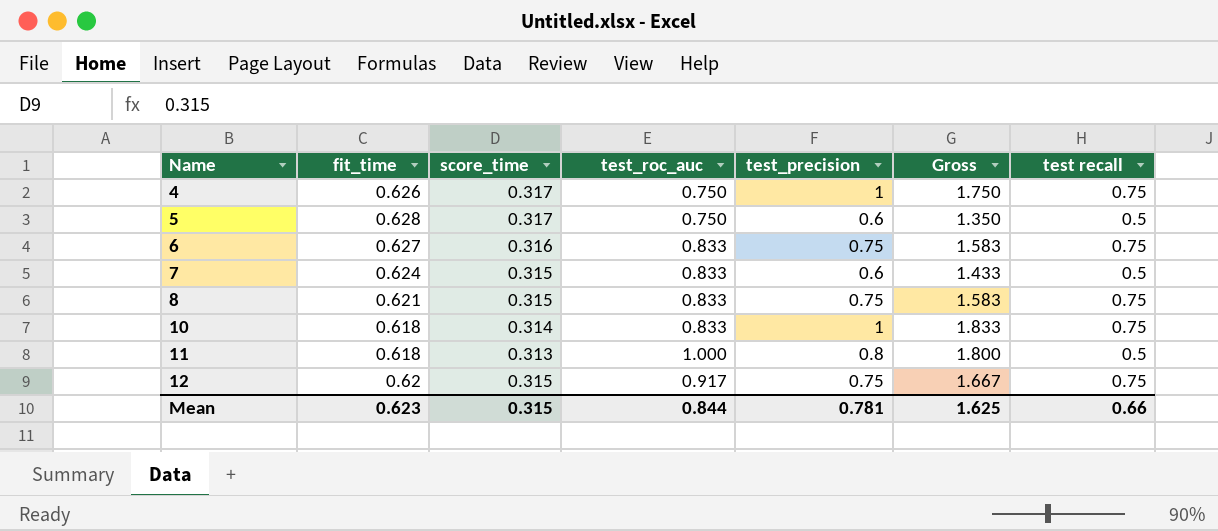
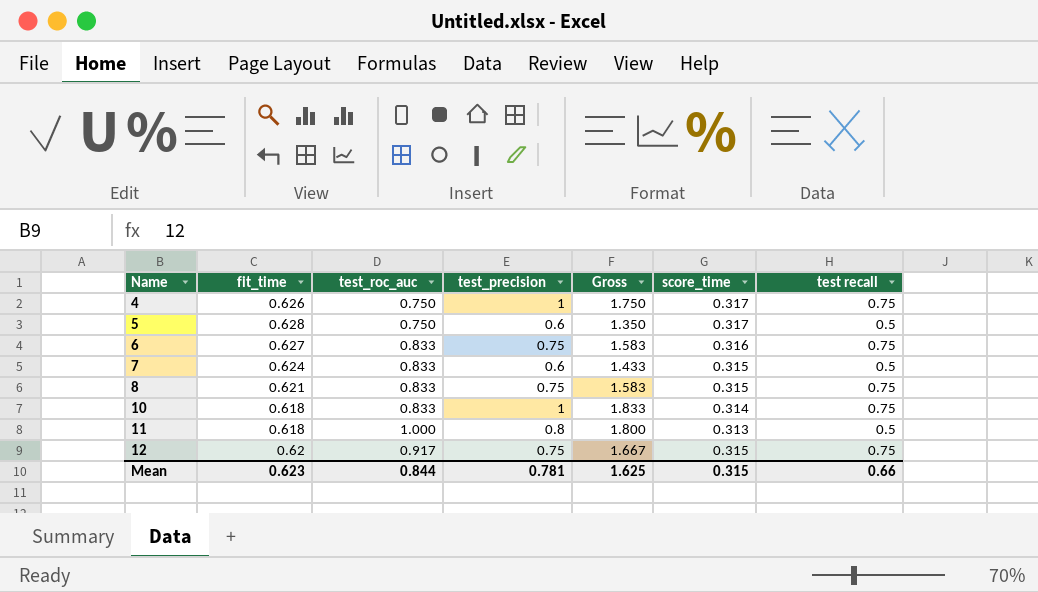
column score_time | position: 3 -> 6

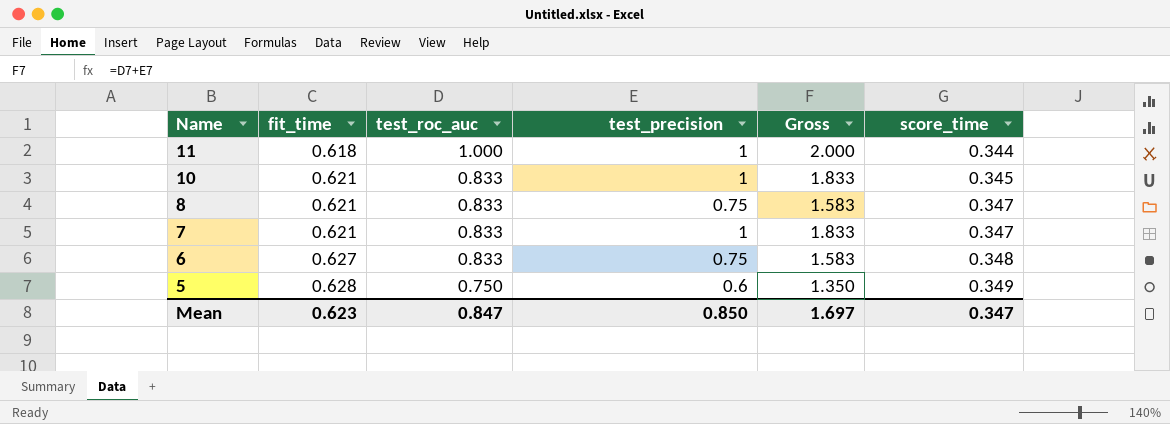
row order: Name ascending -> Name descending
column test recall | position: 7 -> none
row 4: 0.626 | 0.750 | 1 | 1.750 | 0.317 | 0.75 -> none
row 12: 0.62 | 0.917 | 0.75 | 1.667 | 0.315 | 0.75 -> none
11 | test_precision: 0.8 -> 1
11 | Gross: 1.800 -> 2.000
11 | score_time: 0.313 -> 0.344
10 | fit_time: 0.618 -> 0.621
10 | score_time: 0.314 -> 0.345
8 | score_time: 0.315 -> 0.347
7 | fit_time: 0.624 -> 0.621
7 | test_precision: 0.6 -> 1
7 | Gross: 1.433 -> 1.833
7 | score_time: 0.315 -> 0.347
6 | score_time: 0.316 -> 0.348
5 | score_time: 0.317 -> 0.349
Mean | test_roc_auc: 0.844 -> 0.847
Mean | test_precision: 0.781 -> 0.850
Mean | Gross: 1.625 -> 1.697
Mean | score_time: 0.315 -> 0.347

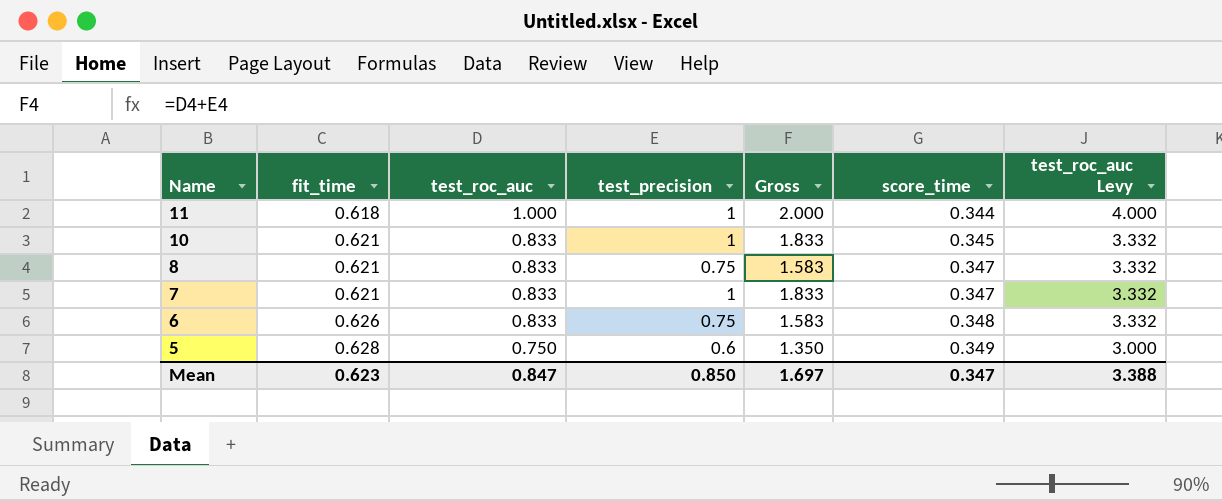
column test_roc_auc Levy | formula: none -> [test_roc_auc] * 4
6 | fit_time: 0.627 -> 0.626

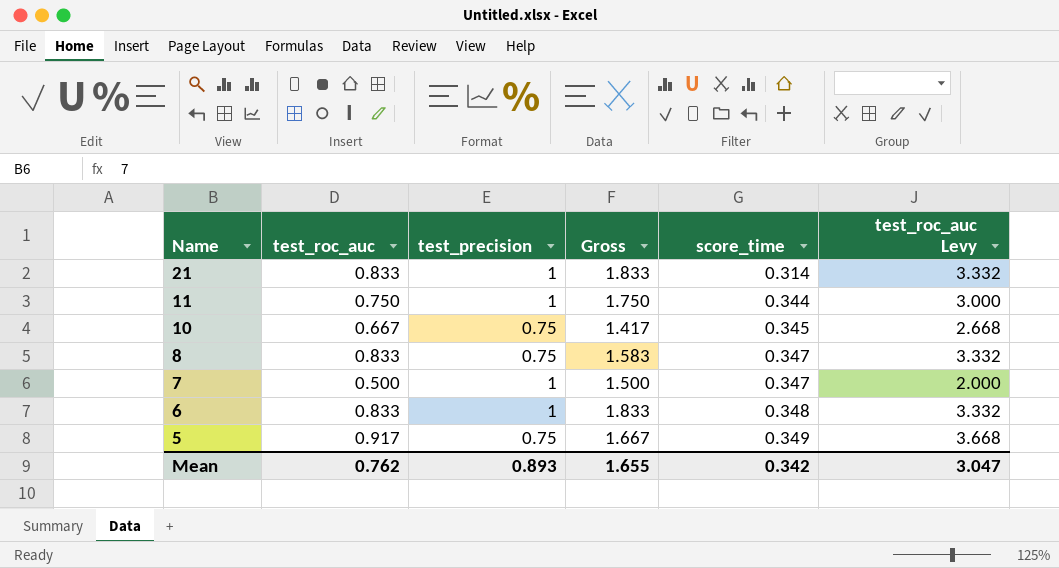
column fit_time | position: 2 -> none
row 21: none -> 0.833 | 1 | 1.833 | 0.314 | 3.332
11 | test_roc_auc: 1.000 -> 0.750
11 | Gross: 2.000 -> 1.750
11 | test_roc_auc Levy: 4.000 -> 3.000
10 | test_roc_auc: 0.833 -> 0.667
10 | test_precision: 1 -> 0.75
10 | Gross: 1.833 -> 1.417
10 | test_roc_auc Levy: 3.332 -> 2.668
7 | test_roc_auc: 0.833 -> 0.500
7 | Gross: 1.833 -> 1.500
7 | test_roc_auc Levy: 3.332 -> 2.000
6 | test_precision: 0.75 -> 1
6 | Gross: 1.583 -> 1.833
5 | test_roc_auc: 0.750 -> 0.917
5 | test_precision: 0.6 -> 0.75
5 | Gross: 1.350 -> 1.667
5 | test_roc_auc Levy: 3.000 -> 3.668
Mean | test_roc_auc: 0.847 -> 0.762
Mean | test_precision: 0.850 -> 0.893
Mean | Gross: 1.697 -> 1.655
Mean | score_time: 0.347 -> 0.342
Mean | test_roc_auc Levy: 3.388 -> 3.047

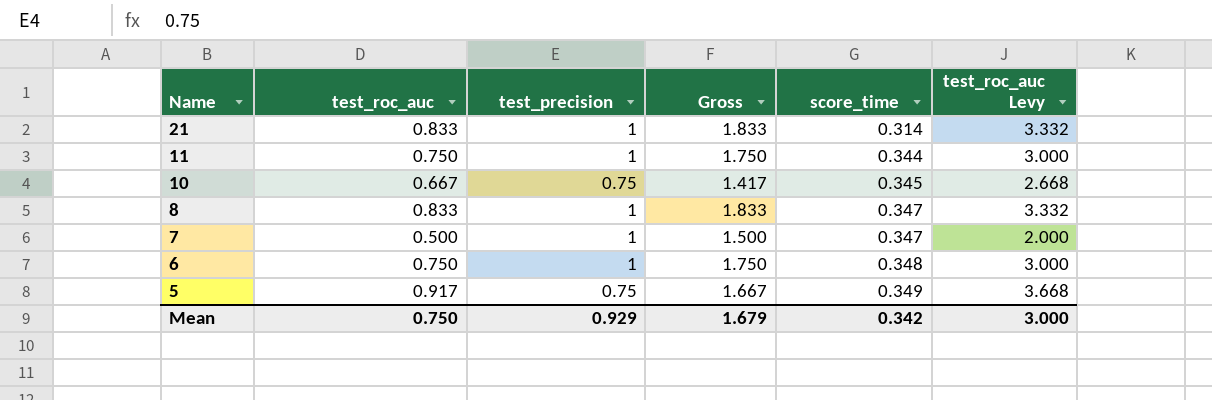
8 | test_precision: 0.75 -> 1
8 | Gross: 1.583 -> 1.833
6 | test_roc_auc: 0.833 -> 0.750
6 | Gross: 1.833 -> 1.750
6 | test_roc_auc Levy: 3.332 -> 3.000
Mean | test_roc_auc: 0.762 -> 0.750
Mean | test_precision: 0.893 -> 0.929
Mean | Gross: 1.655 -> 1.679
Mean | test_roc_auc Levy: 3.047 -> 3.000

